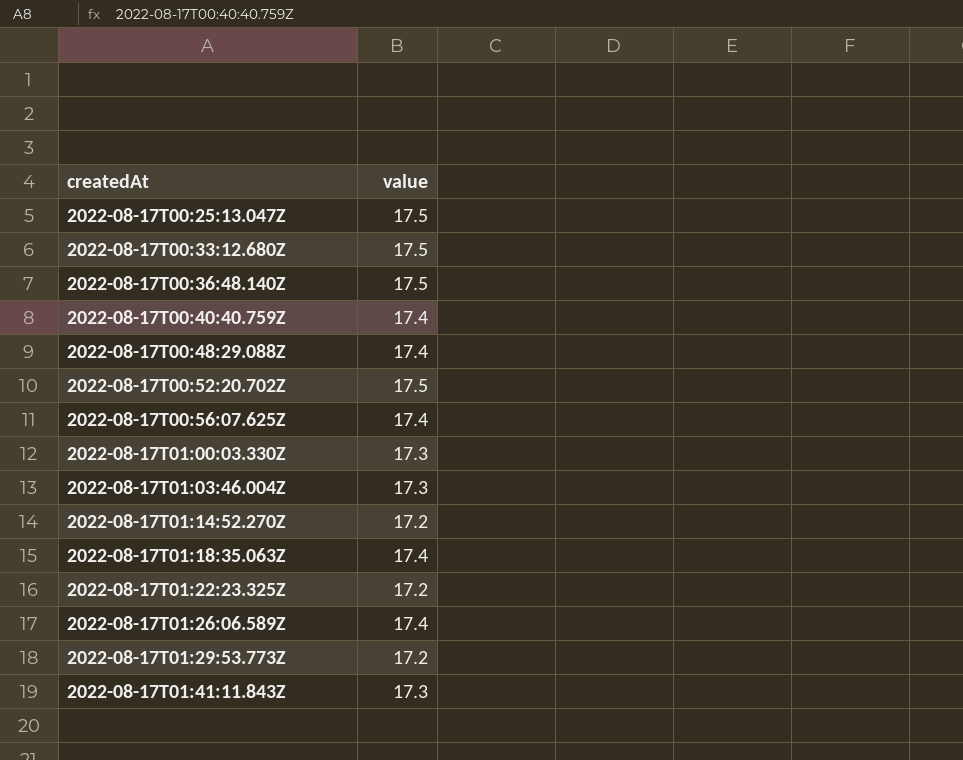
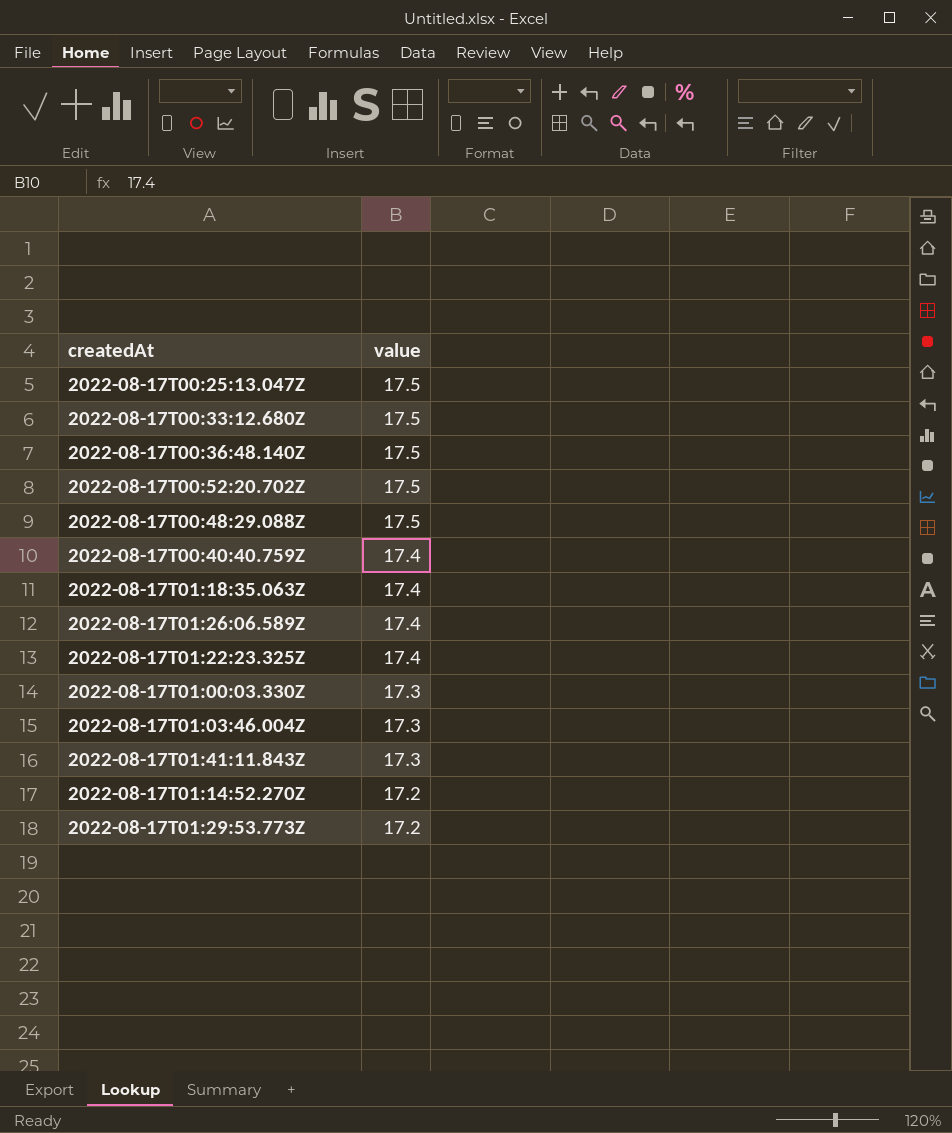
row order: createdAt ascending -> value descending
row 2022-08-17T00:56:07.625Z: 17.4 -> none
2022-08-17T00:48:29.088Z | value: 17.4 -> 17.5
2022-08-17T01:22:23.325Z | value: 17.2 -> 17.4

